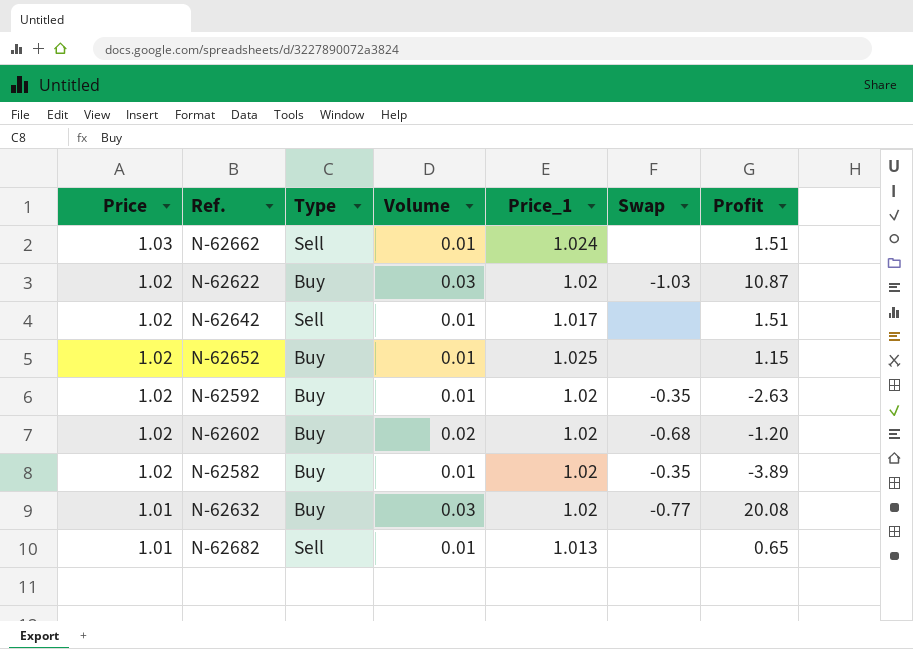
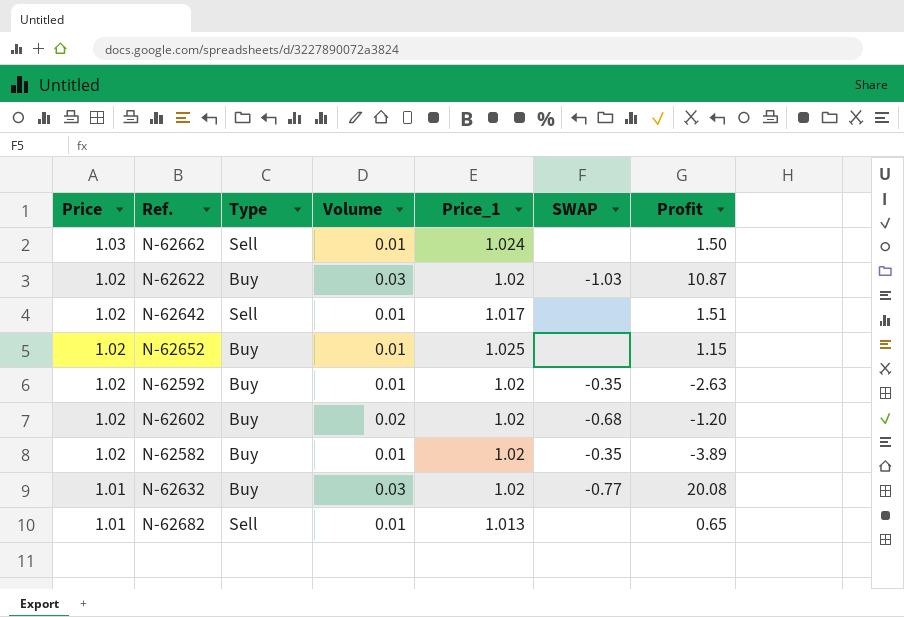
column name: Swap -> SWAP
N-62662 | Profit: 1.51 -> 1.50

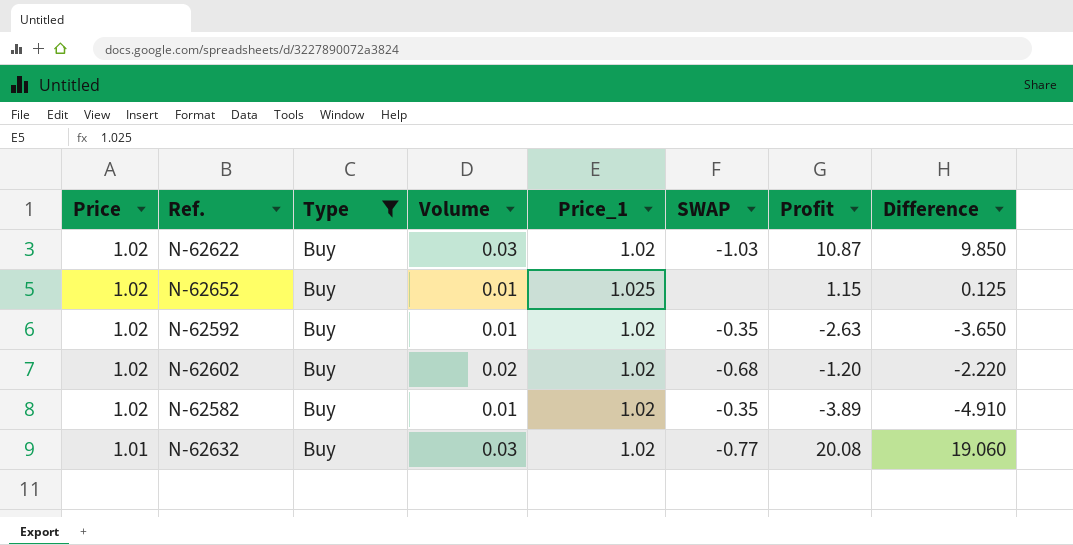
filter: none -> Type = Buy
column Difference | formula: none -> [Profit] - [Price_1]

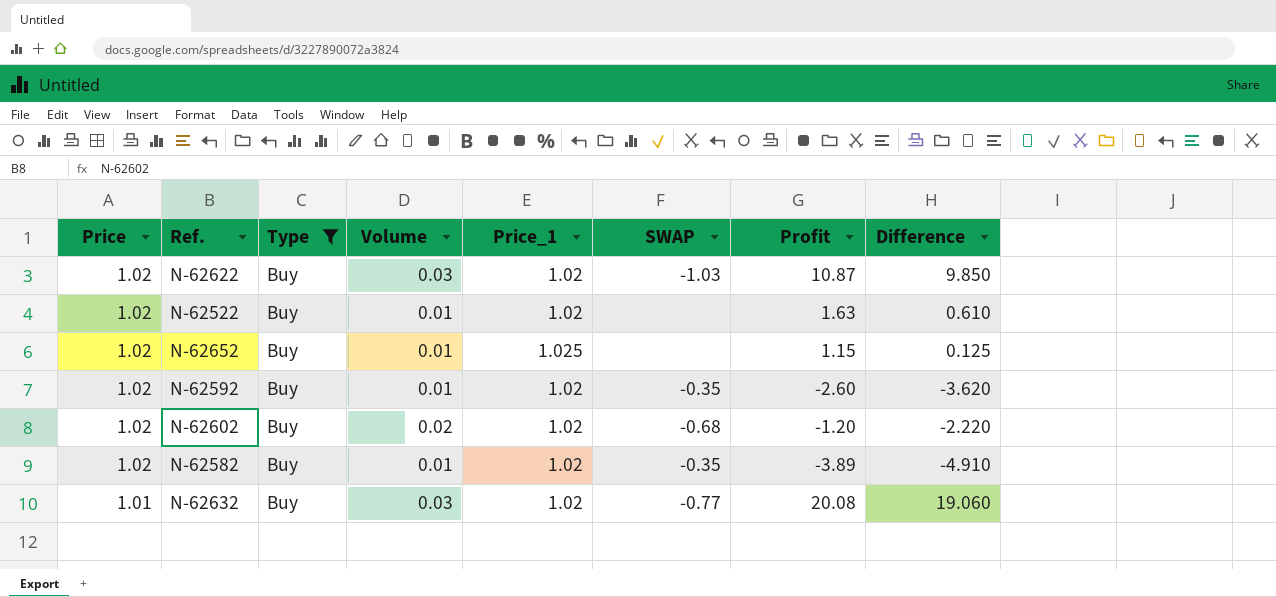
row N-62522: none -> 1.02 | Buy | 0.01 | 1.02 | none | 1.63 | 0.610
N-62592 | Profit: -2.63 -> -2.60
N-62592 | Difference: -3.650 -> -3.620

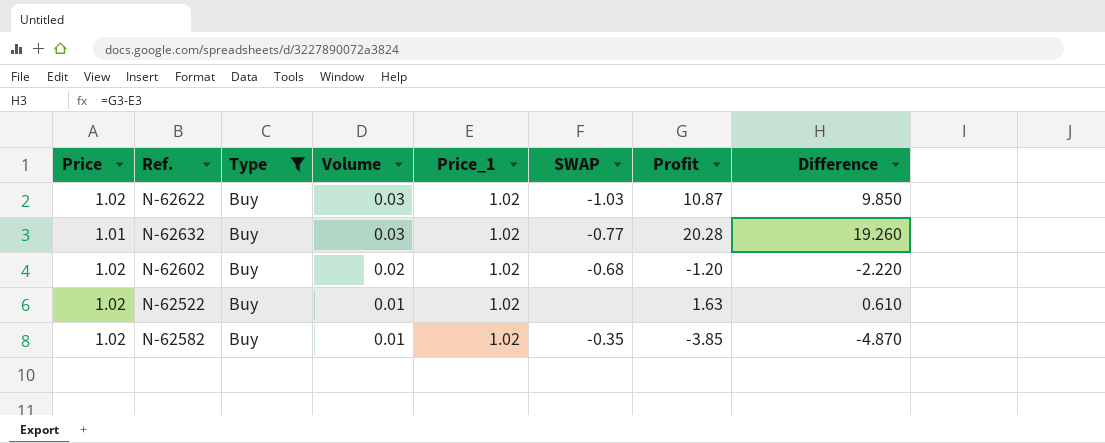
row order: Price descending -> Volume descending
row N-62652: 1.02 | Buy | 0.01 | 1.025 | none | 1.15 | 0.125 -> none
row N-62592: 1.02 | Buy | 0.01 | 1.02 | -0.35 | -2.60 | -3.620 -> none
N-62632 | Profit: 20.08 -> 20.28
N-62632 | Difference: 19.060 -> 19.260
N-62582 | Profit: -3.89 -> -3.85
N-62582 | Difference: -4.910 -> -4.870

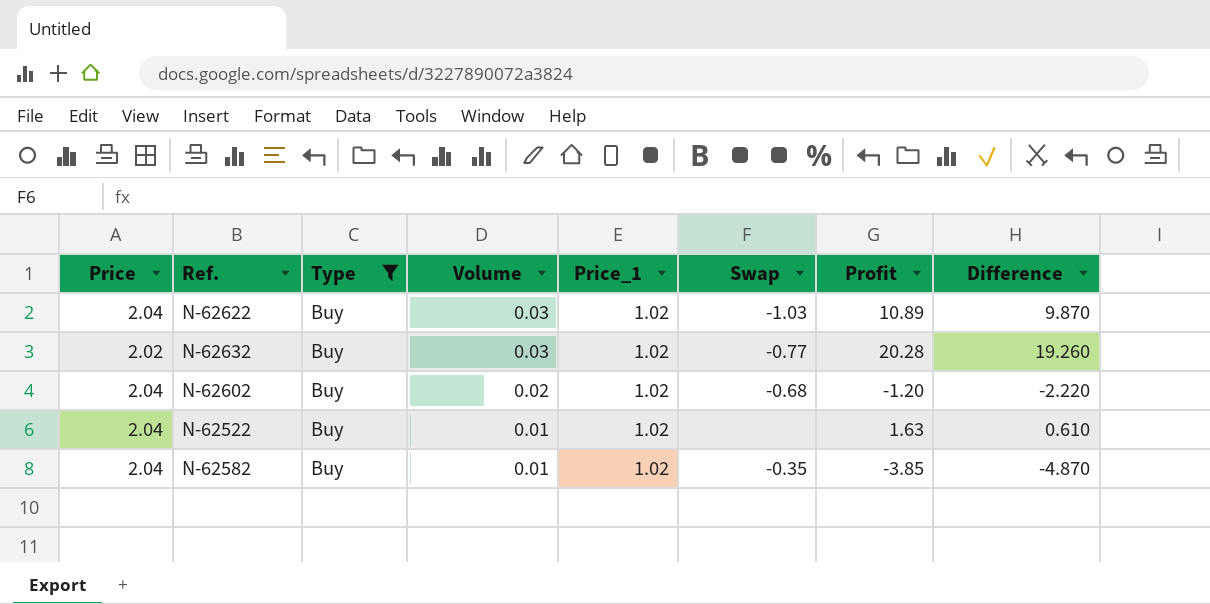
column name: SWAP -> Swap
N-62622 | Price: 1.02 -> 2.04
N-62622 | Profit: 10.87 -> 10.89
N-62622 | Difference: 9.850 -> 9.870
N-62632 | Price: 1.01 -> 2.02
N-62602 | Price: 1.02 -> 2.04
N-62522 | Price: 1.02 -> 2.04
N-62582 | Price: 1.02 -> 2.04

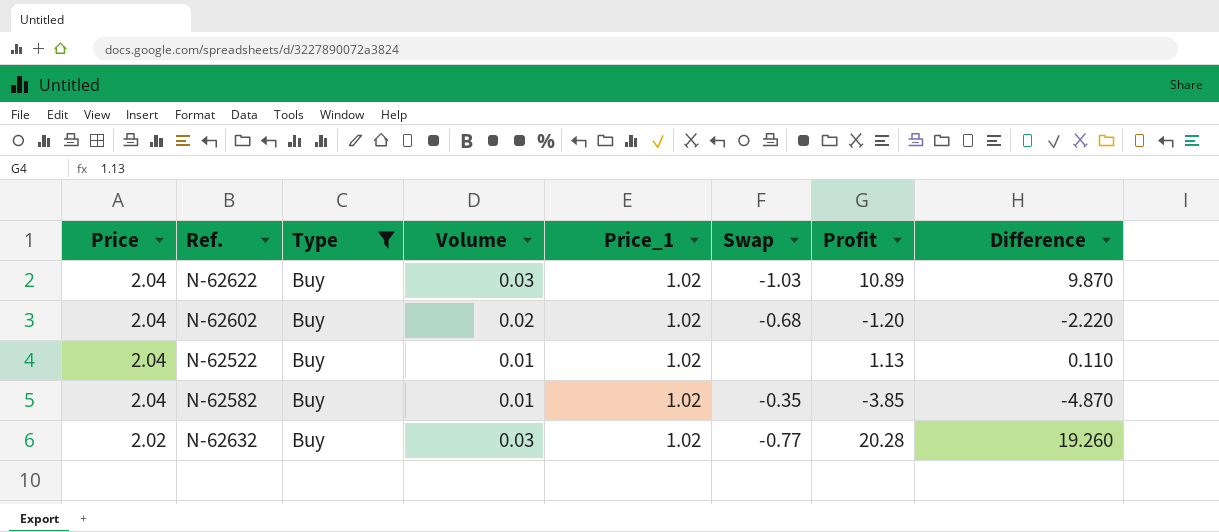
row order: Volume descending -> Price descending
N-62522 | Profit: 1.63 -> 1.13
N-62522 | Difference: 0.610 -> 0.110

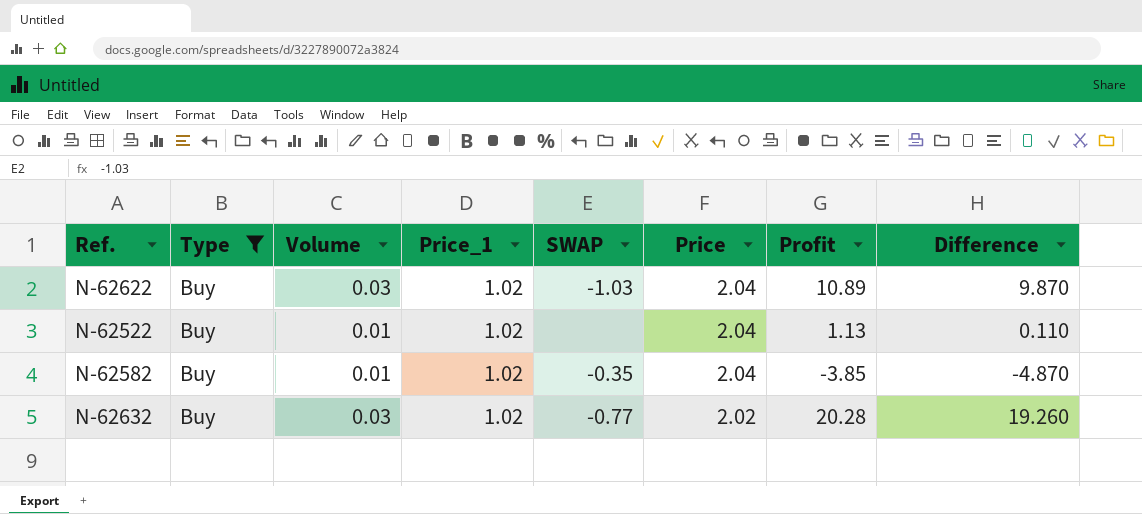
column name: Swap -> SWAP
column Price | position: 1 -> 6
row N-62602: 2.04 | Buy | 0.02 | 1.02 | -0.68 | -1.20 | -2.220 -> none

